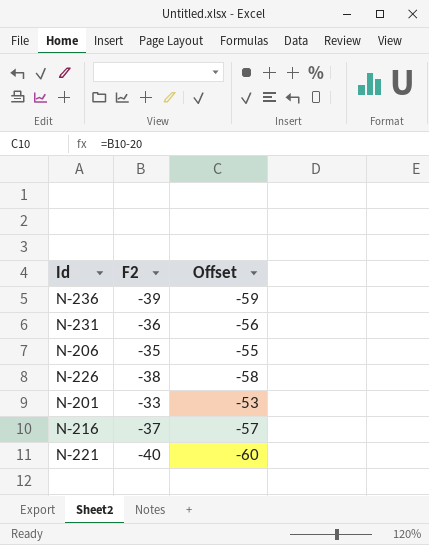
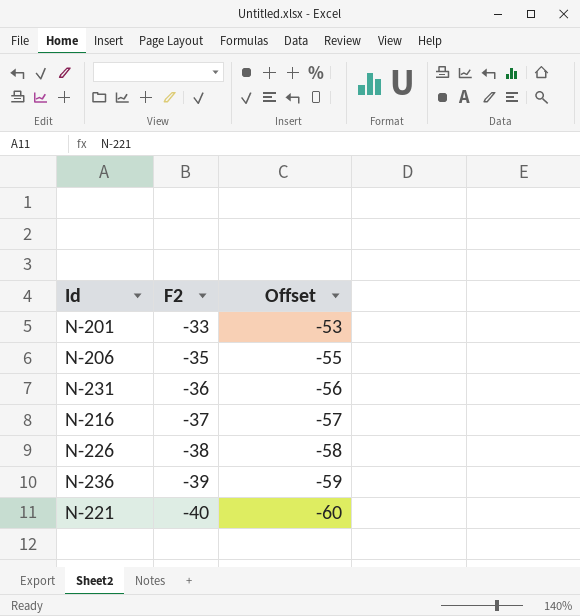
row order: none -> F2 descending

